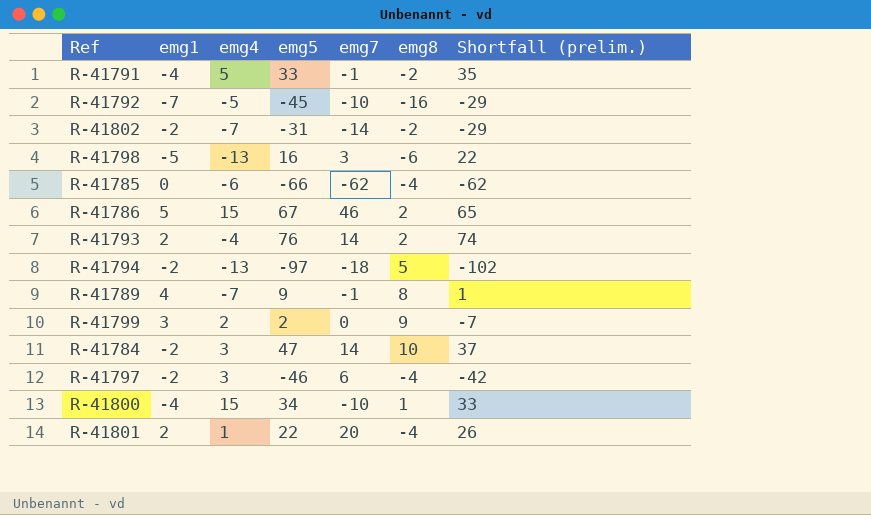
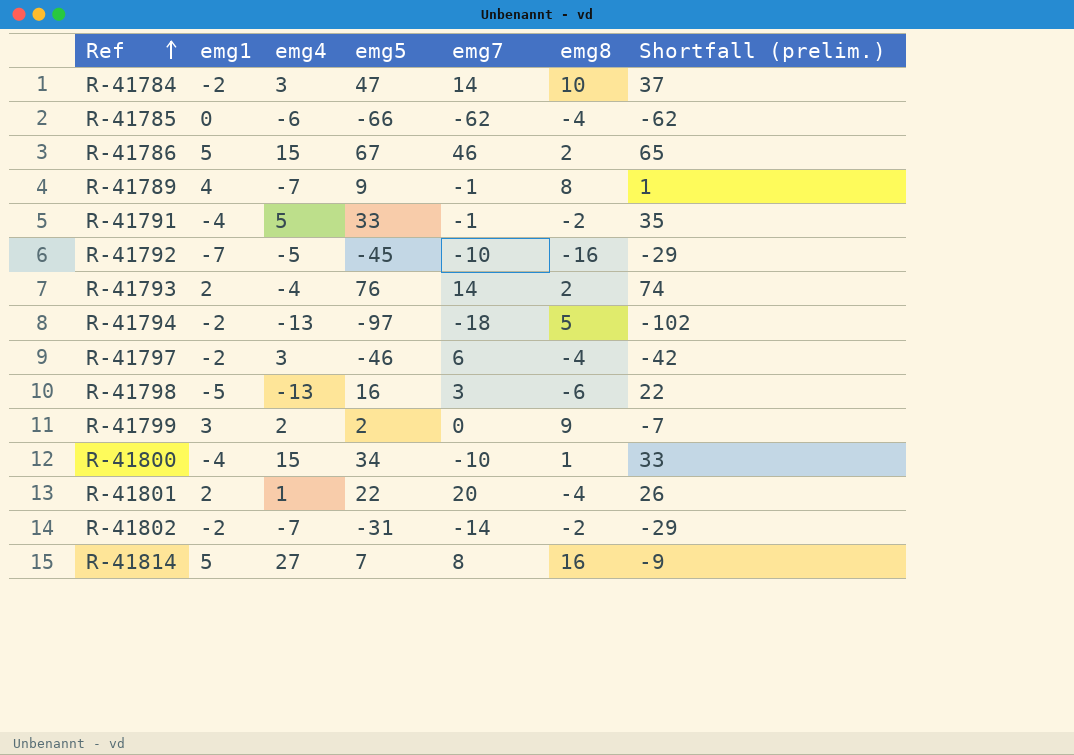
row order: none -> Ref ascending
row R-41814: none -> 5 | 27 | 7 | 8 | 16 | -9

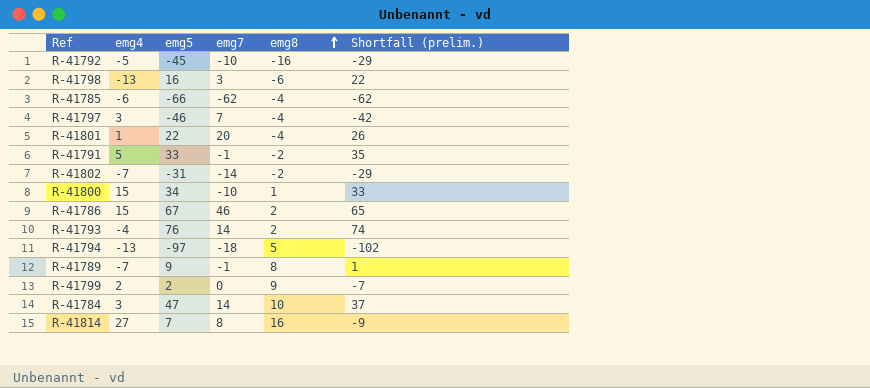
row order: Ref ascending -> emg8 ascending
column emg1 | position: 2 -> none
R-41797 | emg7: 6 -> 7

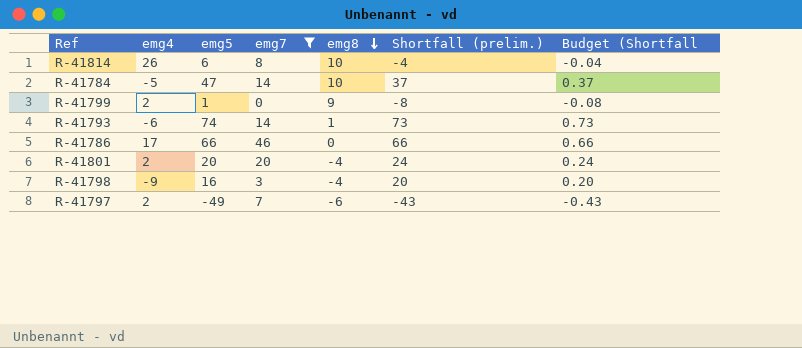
filter: none -> emg7 >= 0
row order: emg8 ascending -> emg8 descending
column Budget (Shortfall | formula: none -> [Shortfall (prelim.)] * 0.01
R-41814 | emg4: 27 -> 26
R-41814 | emg5: 7 -> 6
R-41814 | emg8: 16 -> 10
R-41814 | Shortfall (prelim.): -9 -> -4
R-41784 | emg4: 3 -> -5
R-41799 | emg5: 2 -> 1
R-41799 | Shortfall (prelim.): -7 -> -8
R-41793 | emg4: -4 -> -6
R-41793 | emg5: 76 -> 74
R-41793 | emg8: 2 -> 1
R-41793 | Shortfall (prelim.): 74 -> 73
R-41786 | emg4: 15 -> 17
R-41786 | emg5: 67 -> 66
R-41786 | emg8: 2 -> 0
R-41786 | Shortfall (prelim.): 65 -> 66
R-41801 | emg4: 1 -> 2
R-41801 | emg5: 22 -> 20
R-41801 | Shortfall (prelim.): 26 -> 24
R-41798 | emg4: -13 -> -9
R-41798 | emg8: -6 -> -4
R-41798 | Shortfall (prelim.): 22 -> 20
R-41797 | emg4: 3 -> 2
R-41797 | emg5: -46 -> -49
R-41797 | emg8: -4 -> -6
R-41797 | Shortfall (prelim.): -42 -> -43

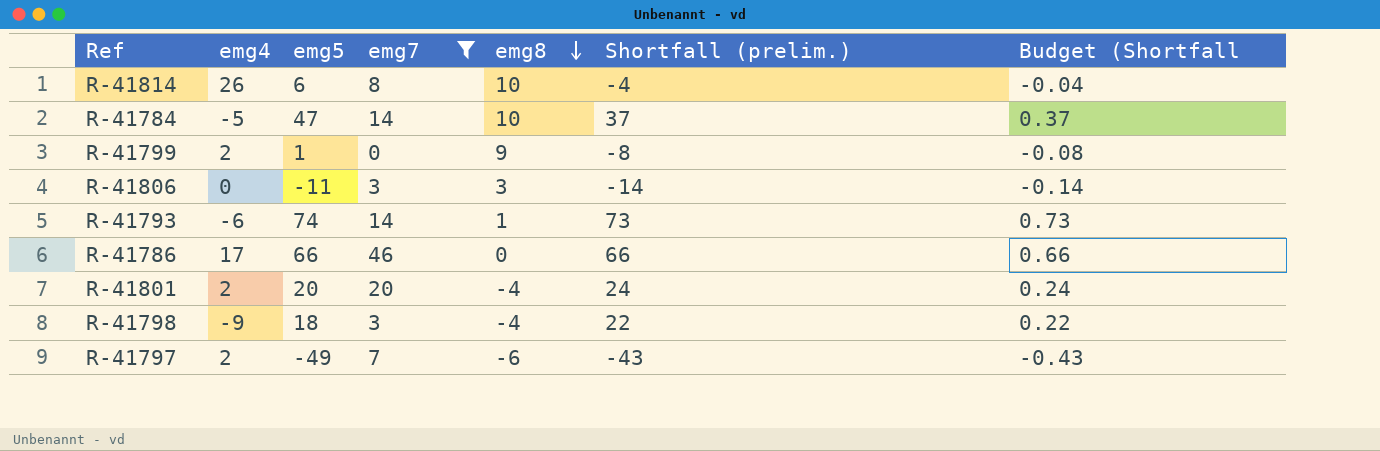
row R-41806: none -> 0 | -11 | 3 | 3 | -14 | -0.14
R-41798 | emg5: 16 -> 18
R-41798 | Shortfall (prelim.): 20 -> 22
R-41798 | Budget (Shortfall: 0.20 -> 0.22

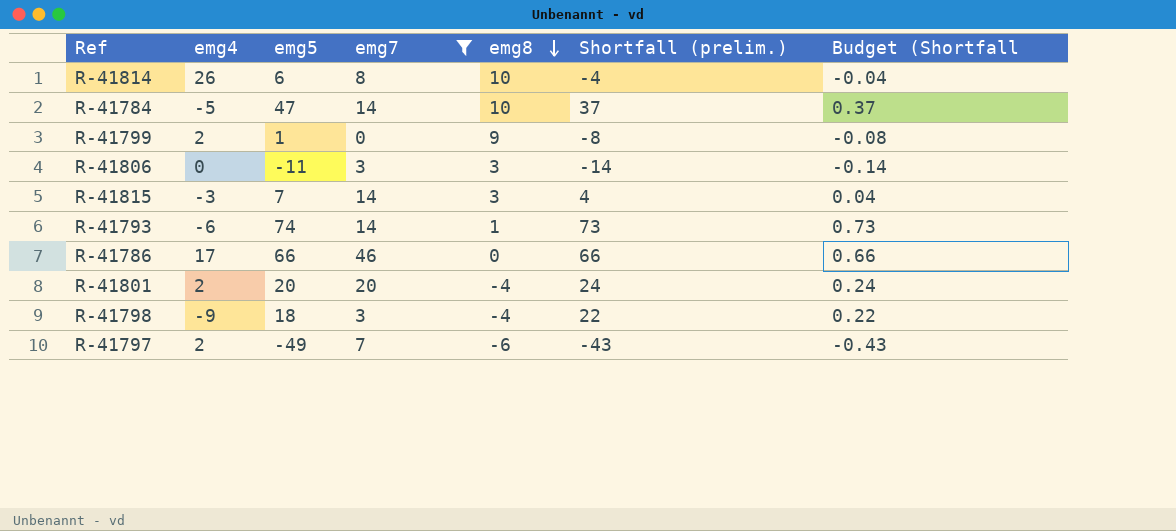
row R-41815: none -> -3 | 7 | 14 | 3 | 4 | 0.04

